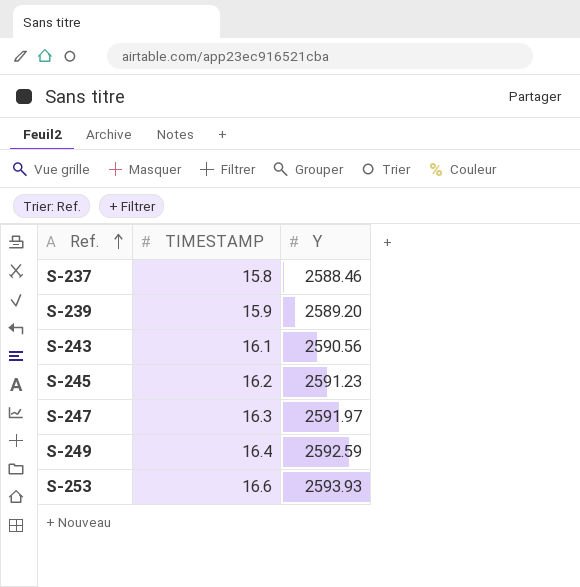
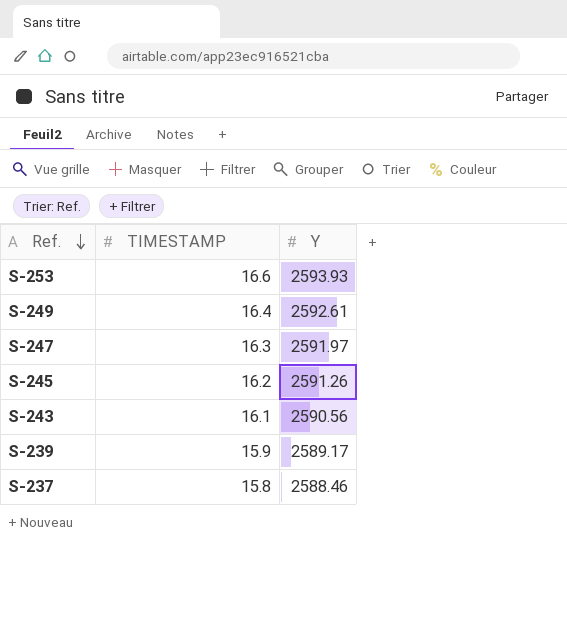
row order: Ref. ascending -> Ref. descending
S-249 | Y: 2592.59 -> 2592.61
S-245 | Y: 2591.23 -> 2591.26
S-239 | Y: 2589.20 -> 2589.17

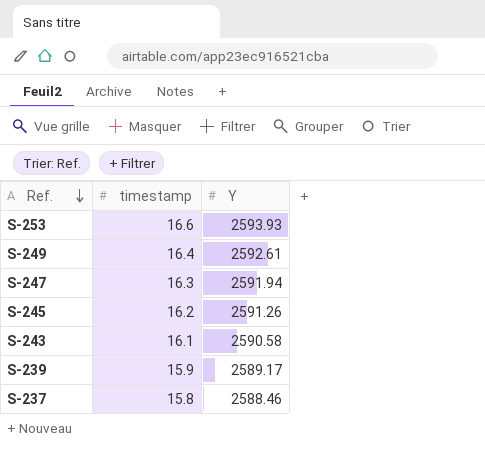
column name: TIMESTAMP -> timestamp
S-247 | Y: 2591.97 -> 2591.94
S-243 | Y: 2590.56 -> 2590.58

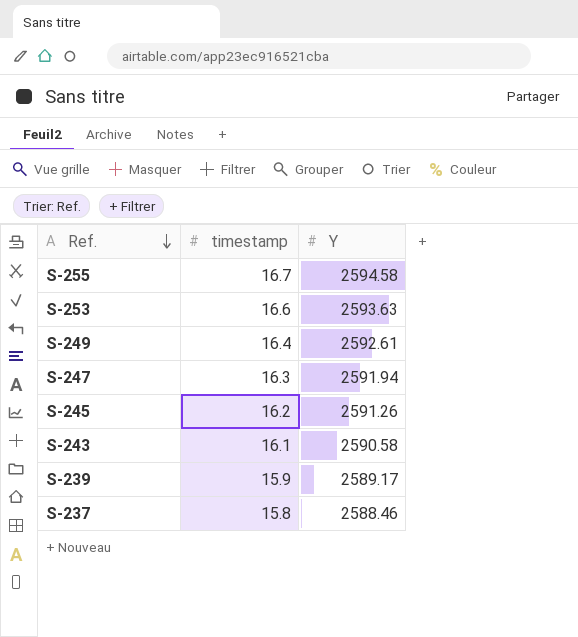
row S-255: none -> 16.7 | 2594.58
S-253 | Y: 2593.93 -> 2593.63

